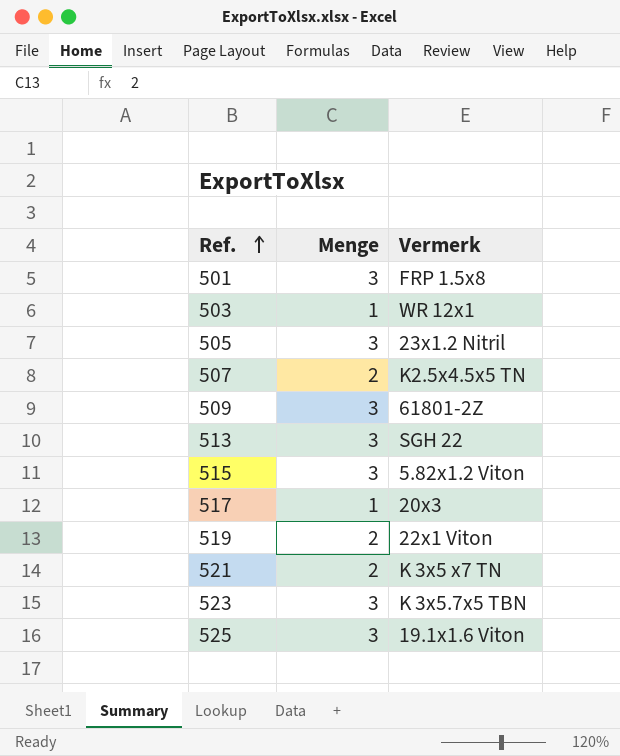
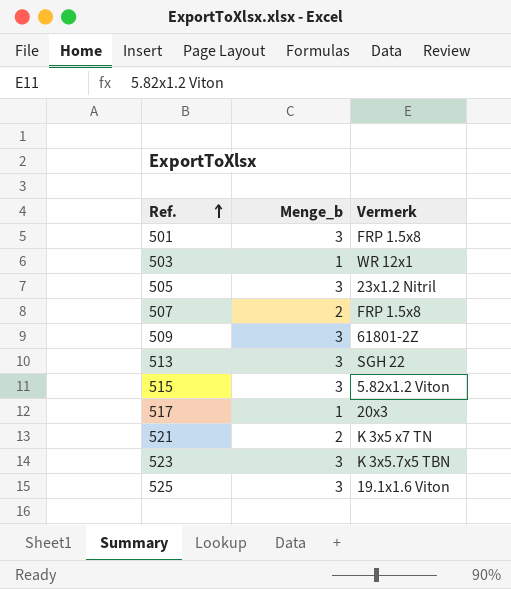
column name: Menge -> Menge_b
row 519: 2 | 22x1 Viton -> none
507 | Vermerk: K2.5x4.5x5 TN -> FRP 1.5x8

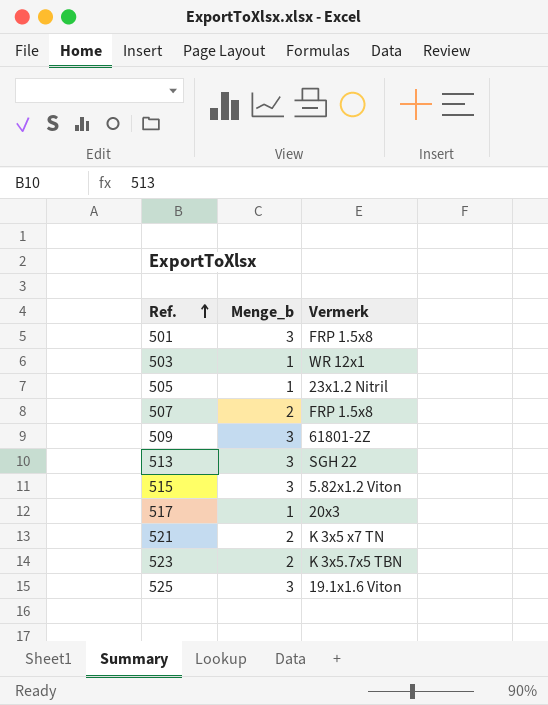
505 | Menge_b: 3 -> 1
523 | Menge_b: 3 -> 2

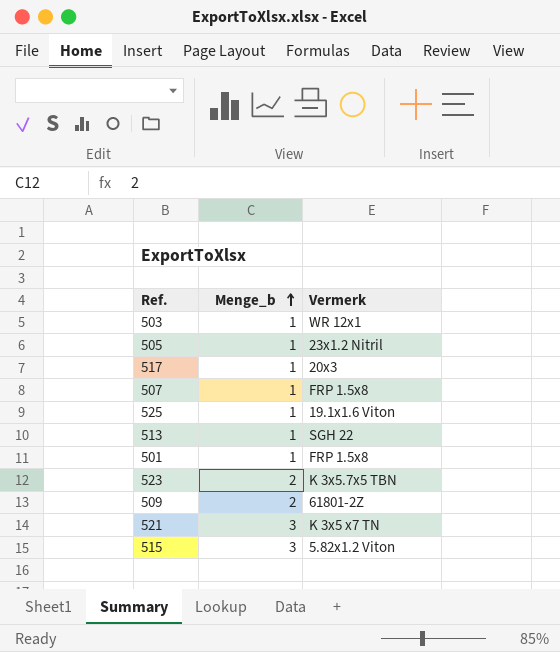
row order: Ref. ascending -> Menge_b ascending
507 | Menge_b: 2 -> 1
525 | Menge_b: 3 -> 1
513 | Menge_b: 3 -> 1
501 | Menge_b: 3 -> 1
509 | Menge_b: 3 -> 2
521 | Menge_b: 2 -> 3

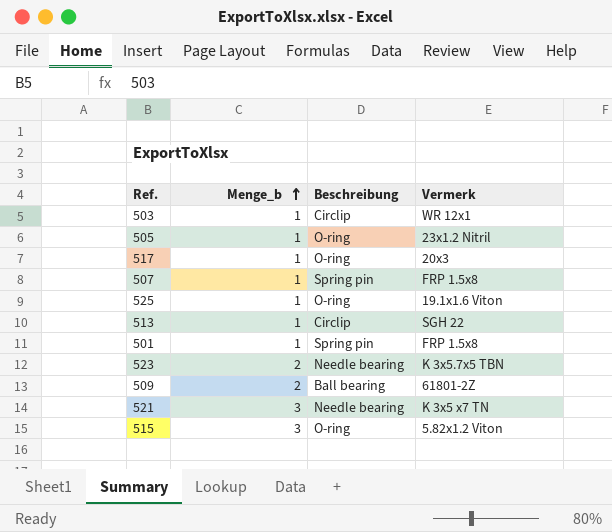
column Beschreibung | position: none -> 3

